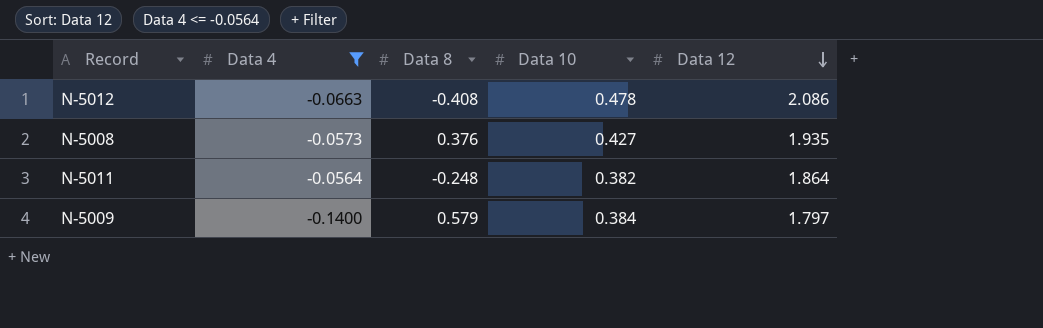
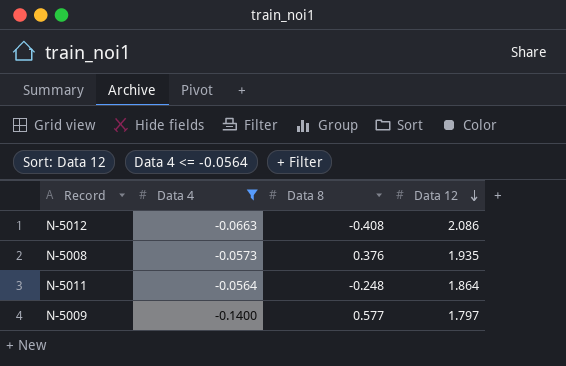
column Data 10 | position: 4 -> none
N-5009 | Data 8: 0.579 -> 0.577

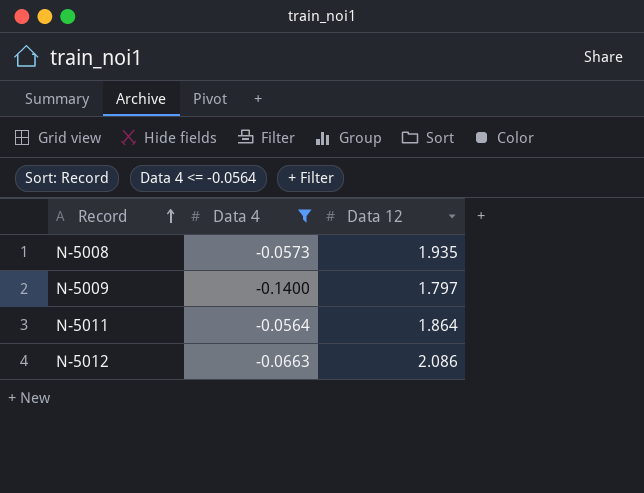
row order: Data 12 descending -> Record ascending
column Data 8 | position: 3 -> none

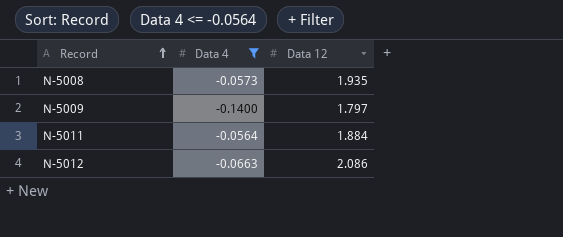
N-5011 | Data 12: 1.864 -> 1.884

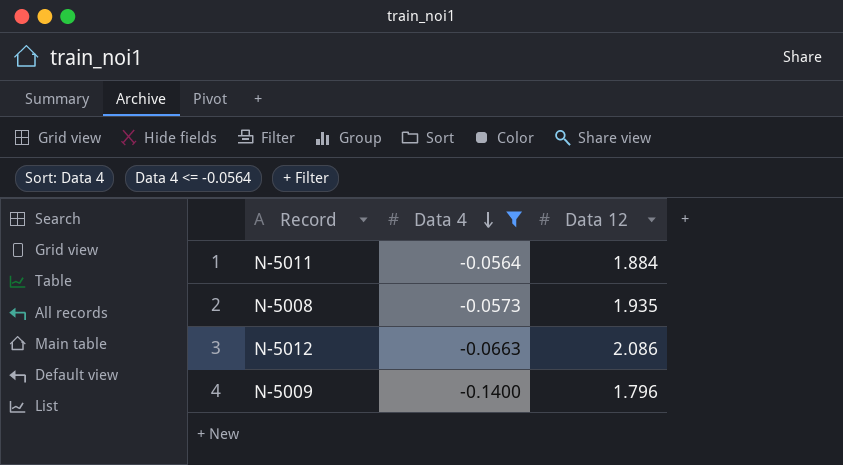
row order: Record ascending -> Data 4 descending
N-5009 | Data 12: 1.797 -> 1.796

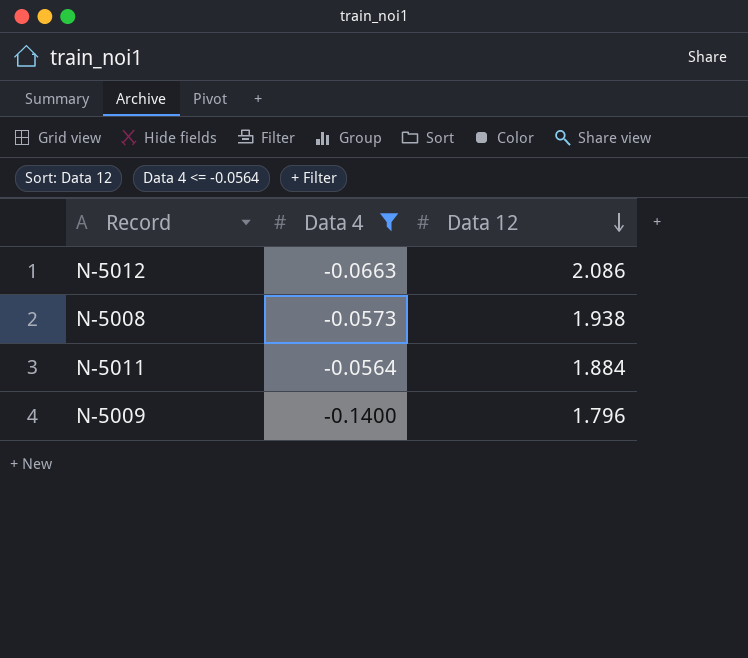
row order: Data 4 descending -> Data 12 descending
N-5008 | Data 12: 1.935 -> 1.938

